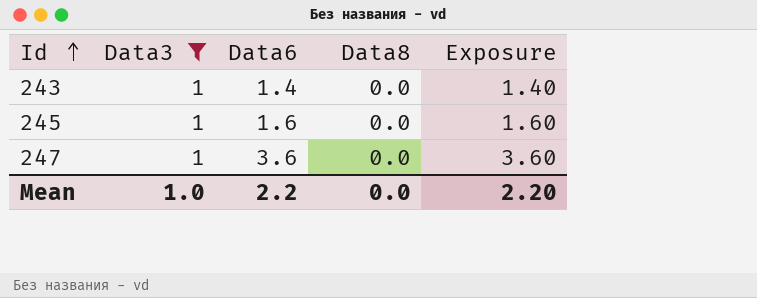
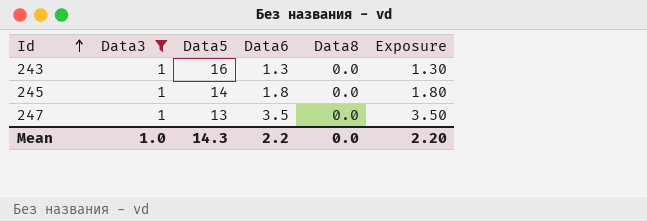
column Data5 | position: none -> 3
243 | Data6: 1.4 -> 1.3
243 | Exposure: 1.40 -> 1.30
245 | Data6: 1.6 -> 1.8
245 | Exposure: 1.60 -> 1.80
247 | Data6: 3.6 -> 3.5
247 | Exposure: 3.60 -> 3.50

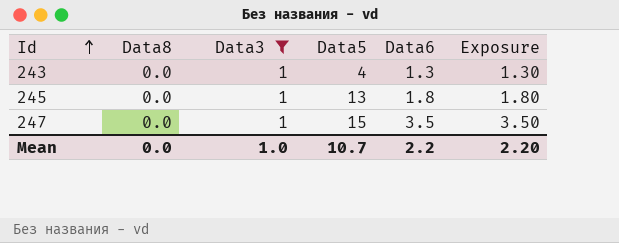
column Data8 | position: 5 -> 2
243 | Data5: 16 -> 4
245 | Data5: 14 -> 13
247 | Data5: 13 -> 15
Mean | Data5: 14.3 -> 10.7

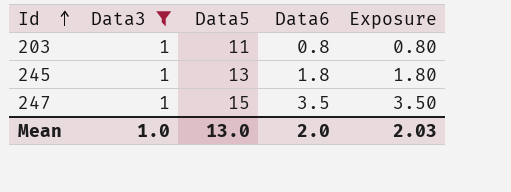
column Data8 | position: 2 -> none
row 243: 0.0 | 1 | 4 | 1.3 | 1.30 -> none
row 203: none -> 1 | 11 | 0.8 | 0.80
Mean | Data5: 10.7 -> 13.0
Mean | Data6: 2.2 -> 2.0
Mean | Exposure: 2.20 -> 2.03

